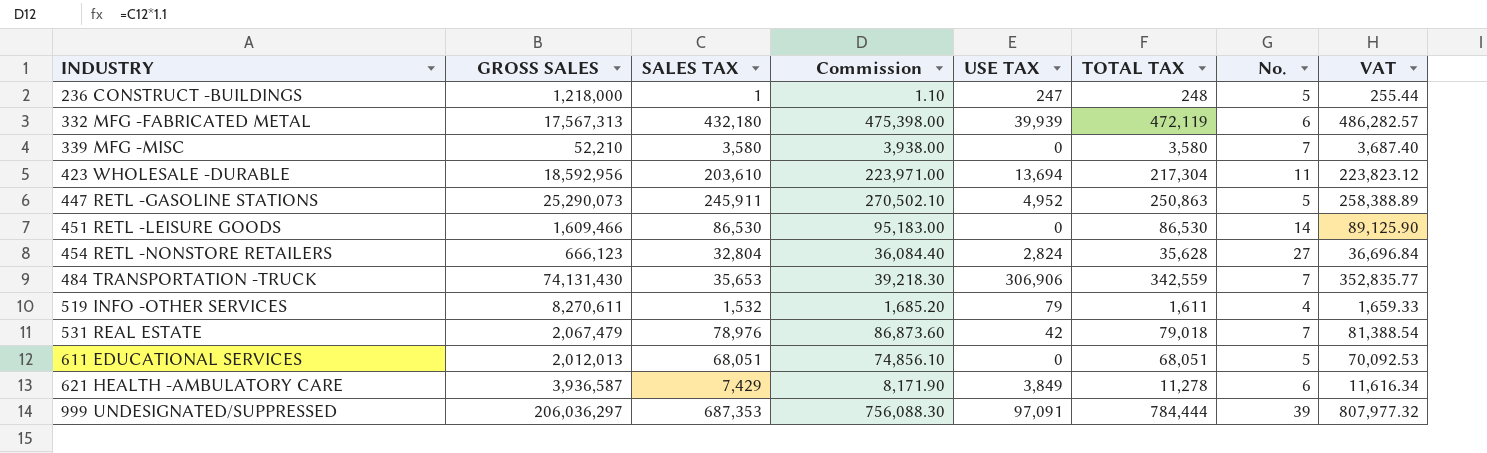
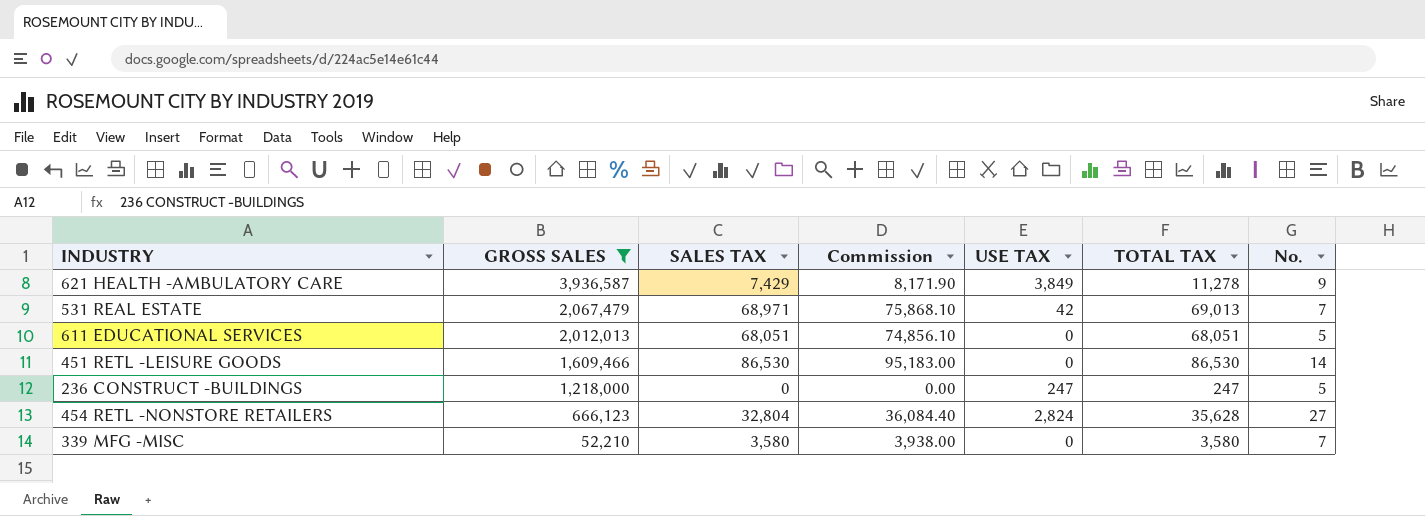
filter: none -> GROSS SALES <= 3,936,587
row order: INDUSTRY ascending -> GROSS SALES descending
column VAT | formula: [TOTAL TAX] * 1.03 -> none
621 HEALTH -AMBULATORY CARE | No.: 6 -> 9
531 REAL ESTATE | SALES TAX: 78,976 -> 68,971
531 REAL ESTATE | Commission: 86,873.60 -> 75,868.10
531 REAL ESTATE | TOTAL TAX: 79,018 -> 69,013
236 CONSTRUCT -BUILDINGS | SALES TAX: 1 -> 0
236 CONSTRUCT -BUILDINGS | Commission: 1.10 -> 0.00
236 CONSTRUCT -BUILDINGS | TOTAL TAX: 248 -> 247

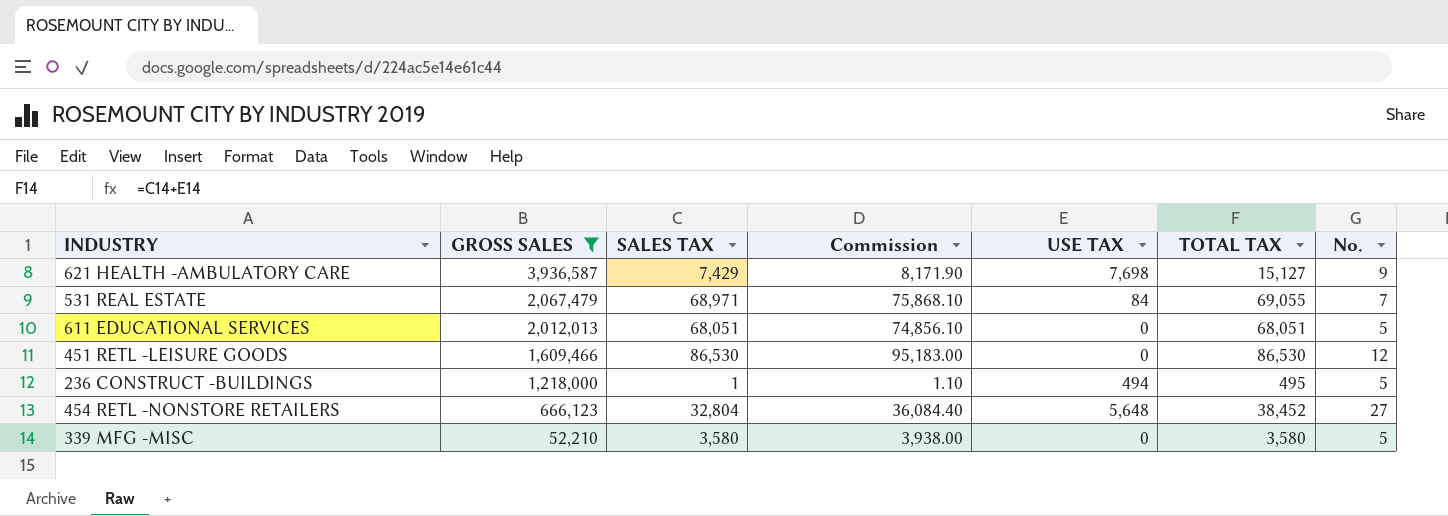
621 HEALTH -AMBULATORY CARE | USE TAX: 3,849 -> 7,698
621 HEALTH -AMBULATORY CARE | TOTAL TAX: 11,278 -> 15,127
531 REAL ESTATE | USE TAX: 42 -> 84
531 REAL ESTATE | TOTAL TAX: 69,013 -> 69,055
451 RETL -LEISURE GOODS | No.: 14 -> 12
236 CONSTRUCT -BUILDINGS | SALES TAX: 0 -> 1
236 CONSTRUCT -BUILDINGS | Commission: 0.00 -> 1.10
236 CONSTRUCT -BUILDINGS | USE TAX: 247 -> 494
236 CONSTRUCT -BUILDINGS | TOTAL TAX: 247 -> 495
454 RETL -NONSTORE RETAILERS | USE TAX: 2,824 -> 5,648
454 RETL -NONSTORE RETAILERS | TOTAL TAX: 35,628 -> 38,452
339 MFG -MISC | No.: 7 -> 5

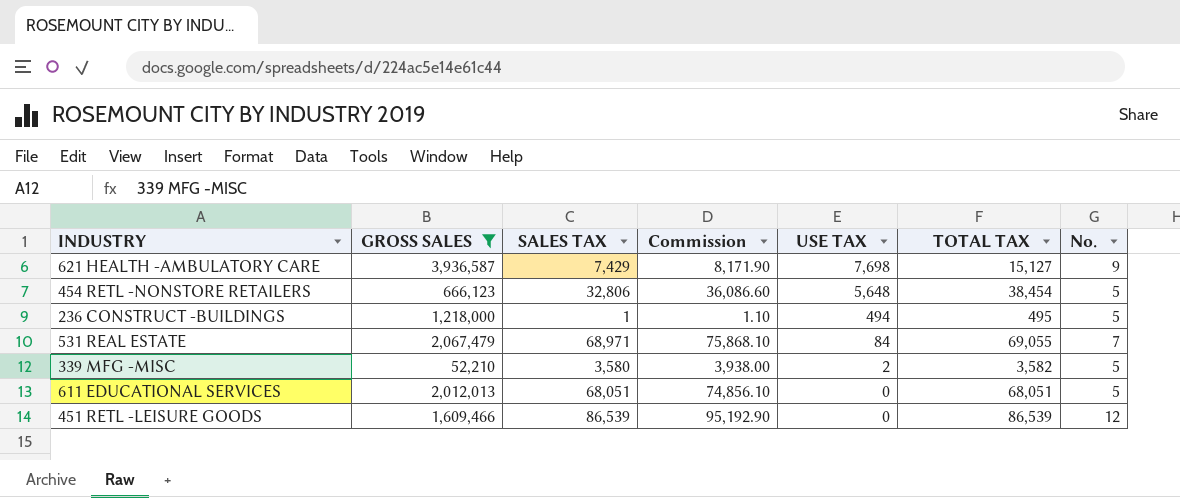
row order: GROSS SALES descending -> USE TAX descending
454 RETL -NONSTORE RETAILERS | SALES TAX: 32,804 -> 32,806
454 RETL -NONSTORE RETAILERS | Commission: 36,084.40 -> 36,086.60
454 RETL -NONSTORE RETAILERS | TOTAL TAX: 38,452 -> 38,454
454 RETL -NONSTORE RETAILERS | No.: 27 -> 5
339 MFG -MISC | USE TAX: 0 -> 2
339 MFG -MISC | TOTAL TAX: 3,580 -> 3,582
451 RETL -LEISURE GOODS | SALES TAX: 86,530 -> 86,539
451 RETL -LEISURE GOODS | Commission: 95,183.00 -> 95,192.90
451 RETL -LEISURE GOODS | TOTAL TAX: 86,530 -> 86,539

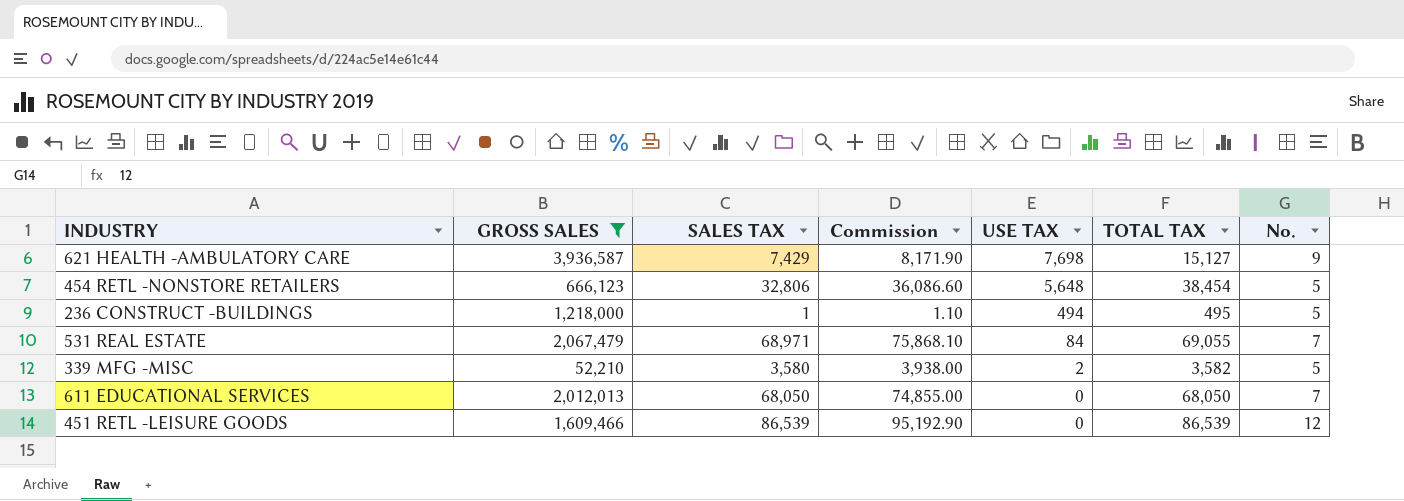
611 EDUCATIONAL SERVICES | SALES TAX: 68,051 -> 68,050
611 EDUCATIONAL SERVICES | Commission: 74,856.10 -> 74,855.00
611 EDUCATIONAL SERVICES | TOTAL TAX: 68,051 -> 68,050
611 EDUCATIONAL SERVICES | No.: 5 -> 7

